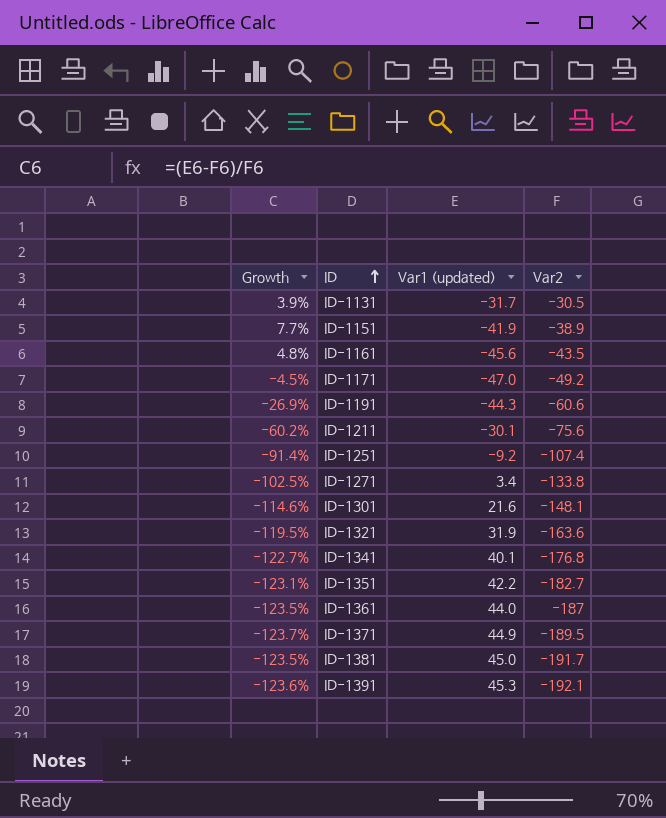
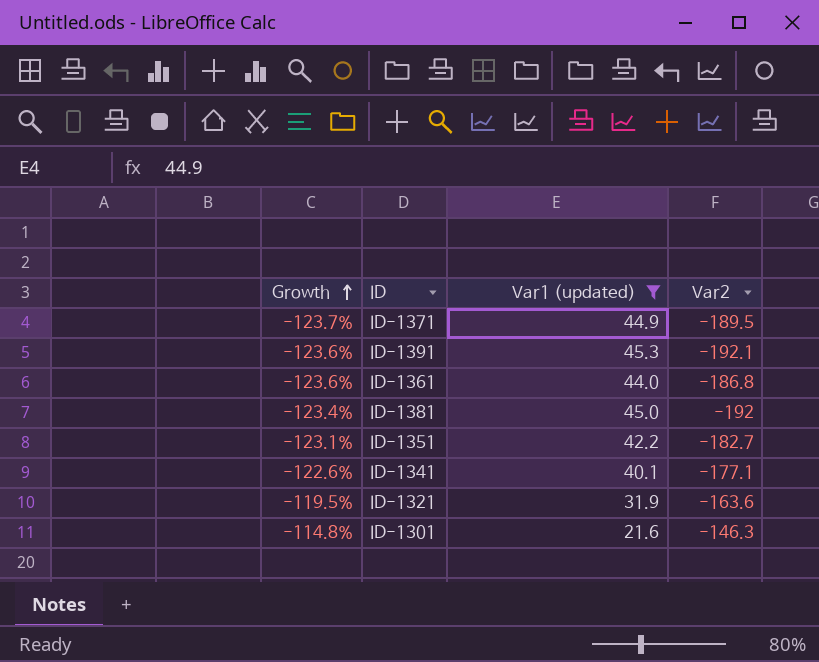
filter: none -> Var1 (updated) >= 21.6
row order: ID ascending -> Growth ascending
ID-1361 | Growth: -123.5% -> -123.6%
ID-1361 | Var2: -187 -> -186.8
ID-1381 | Growth: -123.5% -> -123.4%
ID-1381 | Var2: -191.7 -> -192
ID-1341 | Growth: -122.7% -> -122.6%
ID-1341 | Var2: -176.8 -> -177.1
ID-1301 | Growth: -114.6% -> -114.8%
ID-1301 | Var2: -148.1 -> -146.3

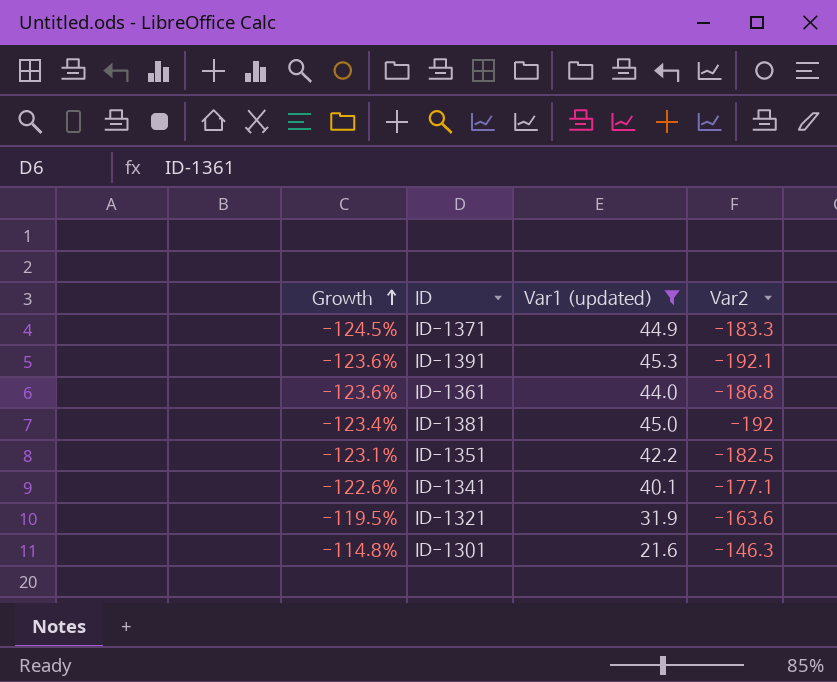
ID-1371 | Growth: -123.7% -> -124.5%
ID-1371 | Var2: -189.5 -> -183.3
ID-1351 | Var2: -182.7 -> -182.5

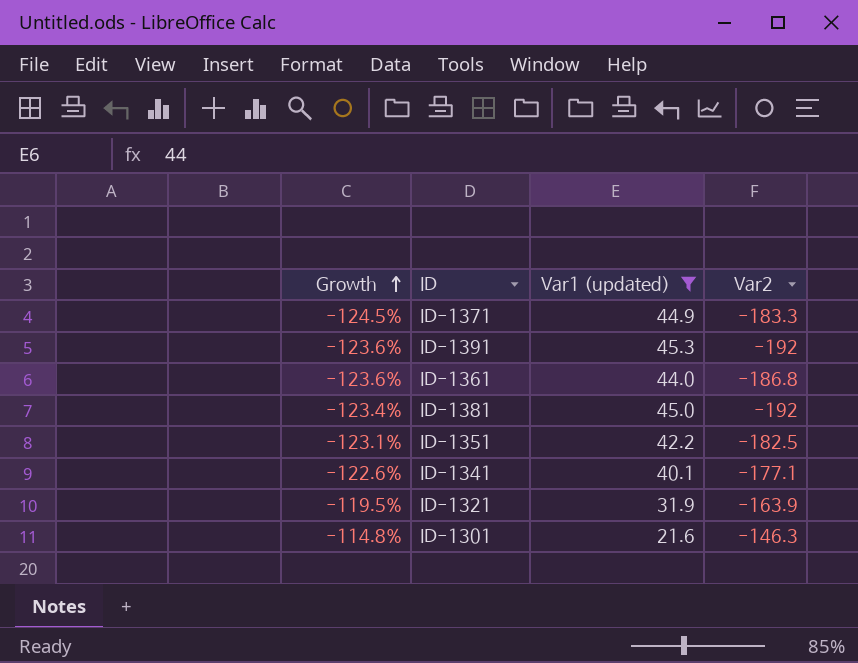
ID-1391 | Var2: -192.1 -> -192
ID-1321 | Var2: -163.6 -> -163.9

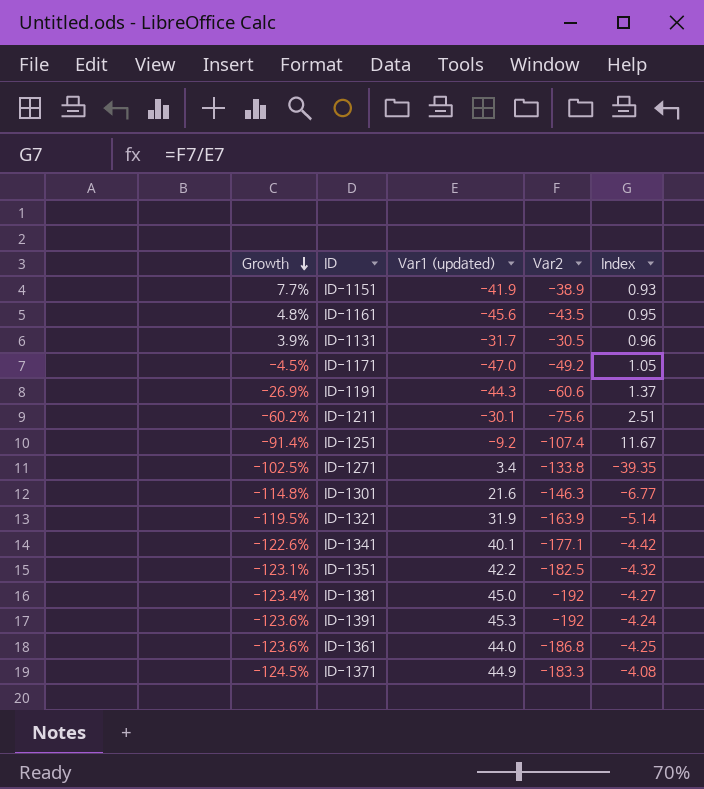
filter: Var1 (updated) >= 21.6 -> none
row order: Growth ascending -> Growth descending
column Index | formula: none -> [Var2] / [Var1 (updated)]

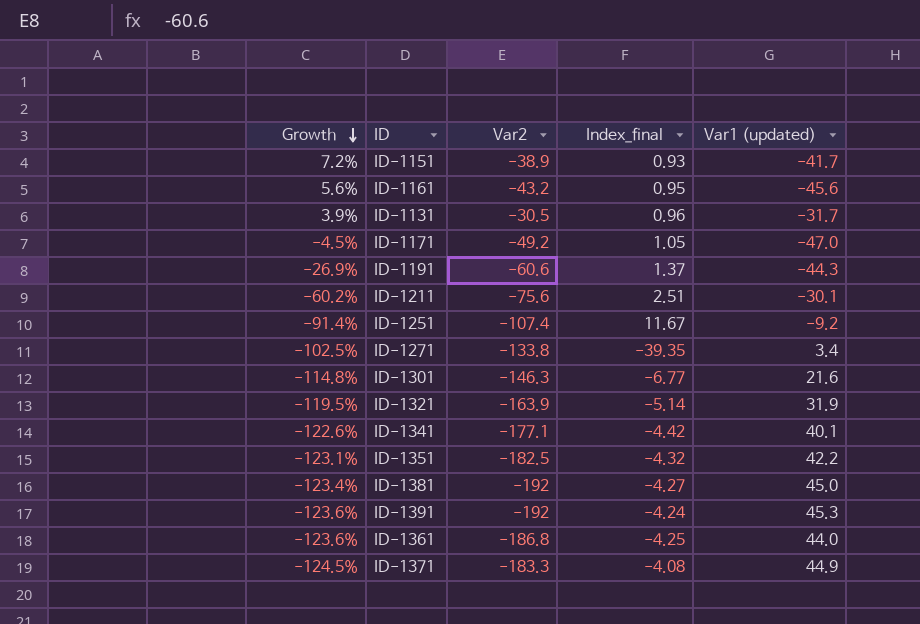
column name: Index -> Index_final
column Var1 (updated) | position: 3 -> 5
ID-1151 | Growth: 7.7% -> 7.2%
ID-1151 | Var1 (updated): -41.9 -> -41.7
ID-1161 | Growth: 4.8% -> 5.6%
ID-1161 | Var2: -43.5 -> -43.2

